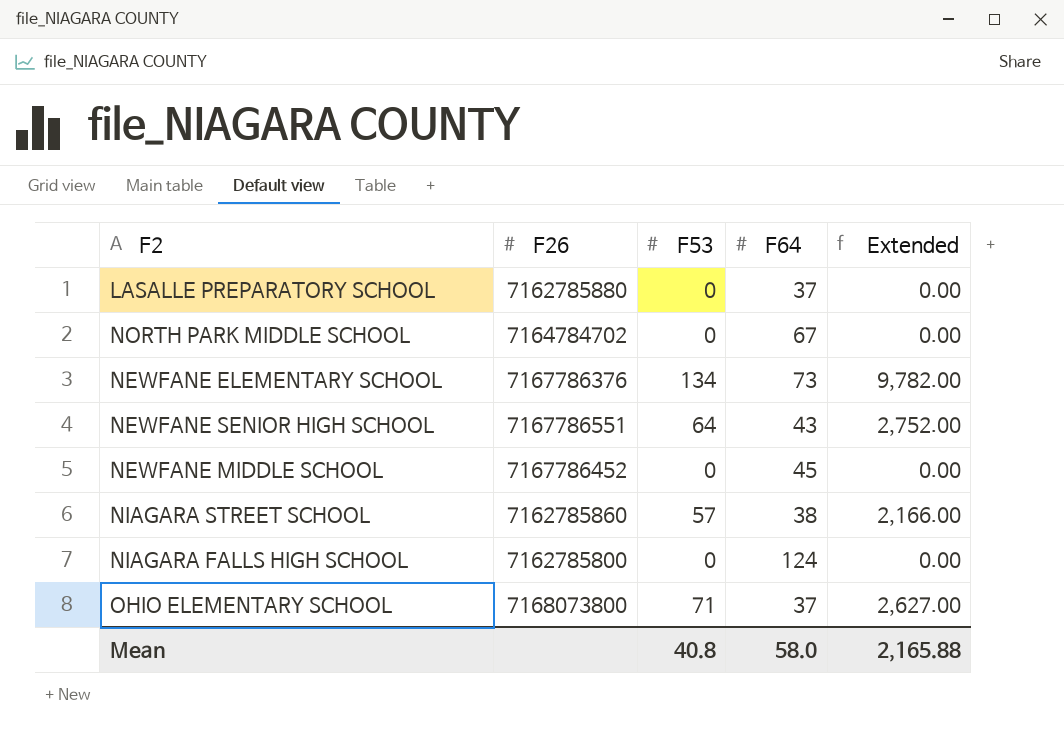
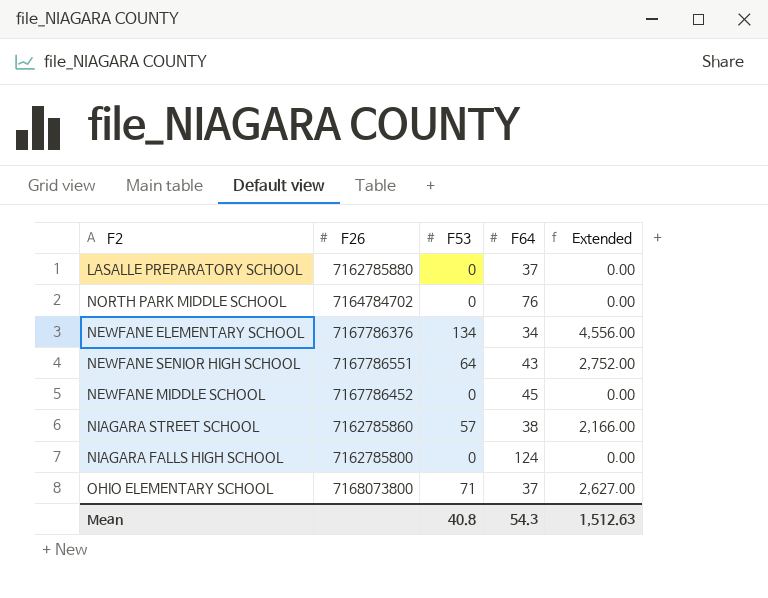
NORTH PARK MIDDLE SCHOOL | F64: 67 -> 76
NEWFANE ELEMENTARY SCHOOL | F64: 73 -> 34
NEWFANE ELEMENTARY SCHOOL | Extended: 9,782.00 -> 4,556.00
Mean | F64: 58.0 -> 54.3
Mean | Extended: 2,165.88 -> 1,512.63

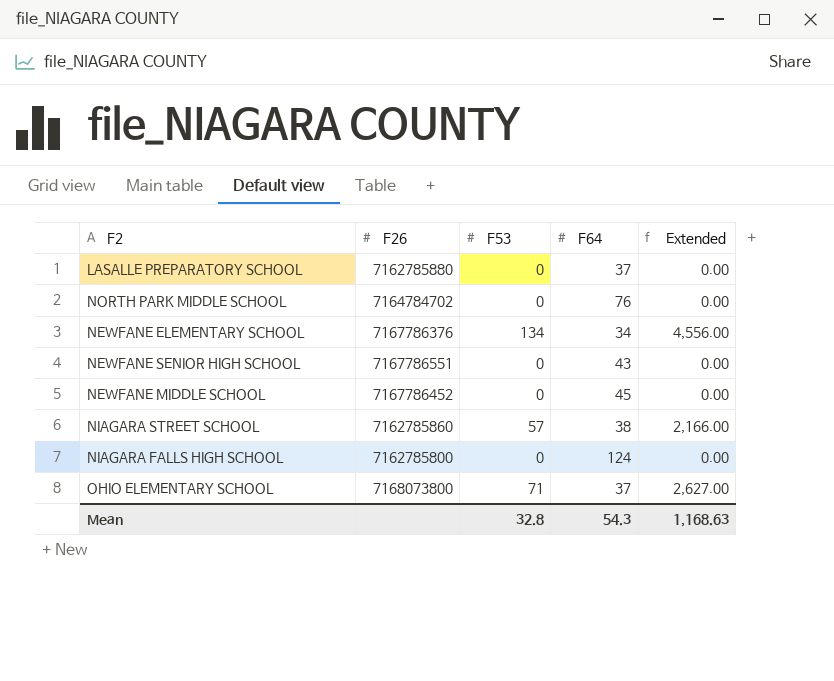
NEWFANE SENIOR HIGH SCHOOL | F53: 64 -> 0
NEWFANE SENIOR HIGH SCHOOL | Extended: 2,752.00 -> 0.00
Mean | F53: 40.8 -> 32.8
Mean | Extended: 1,512.63 -> 1,168.63

